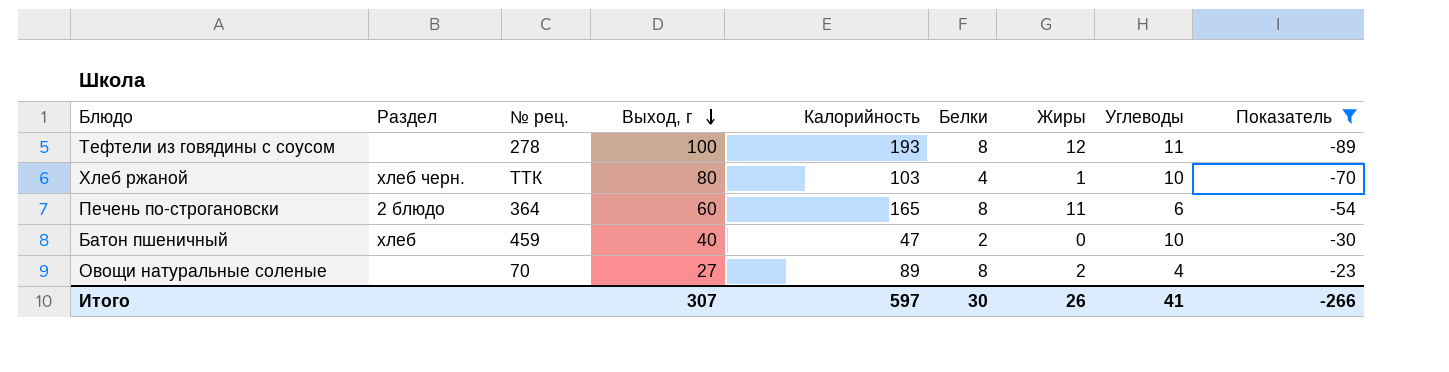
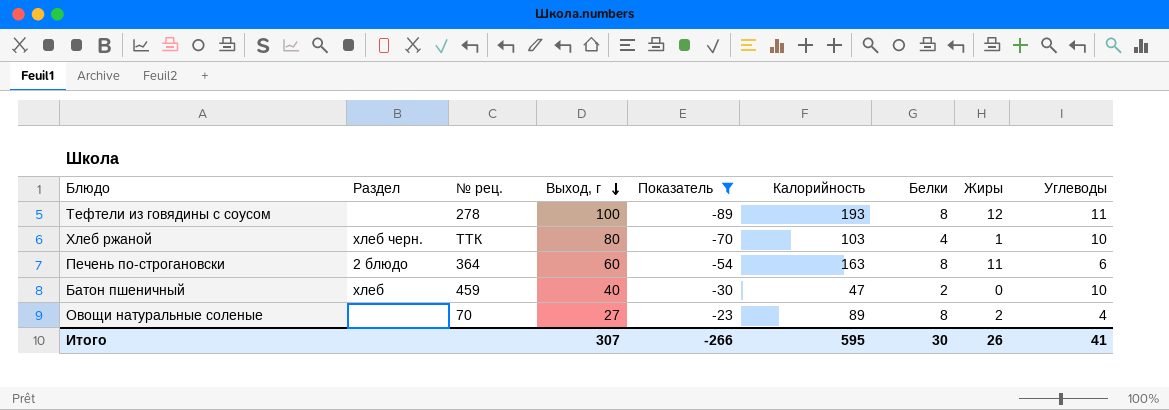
column Показатель | position: 9 -> 5
Печень по-строгановски | Калорийность: 165 -> 163
Итого | Калорийность: 597 -> 595

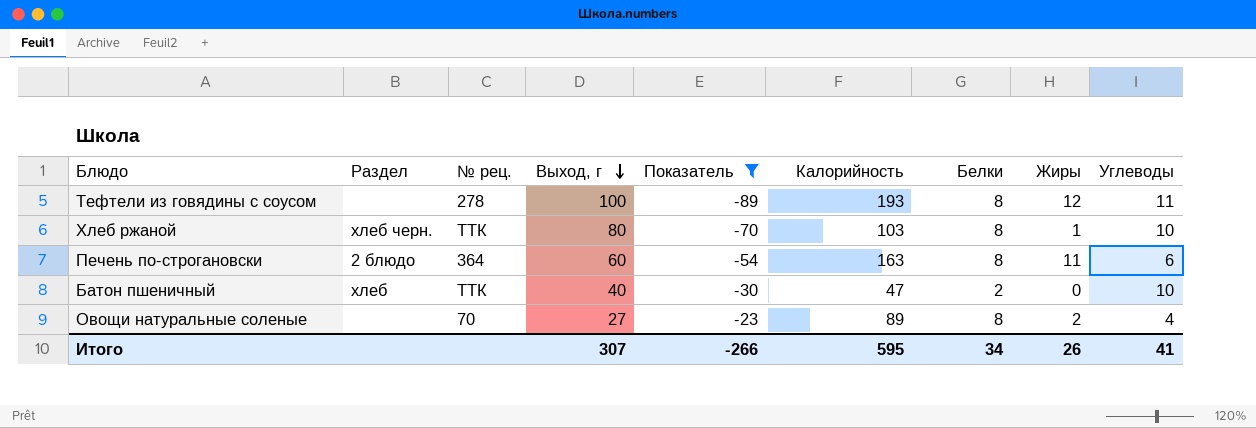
Хлеб ржаной | Белки: 4 -> 8
Батон пшеничный | № рец.: 459 -> ТТК
Итого | Белки: 30 -> 34

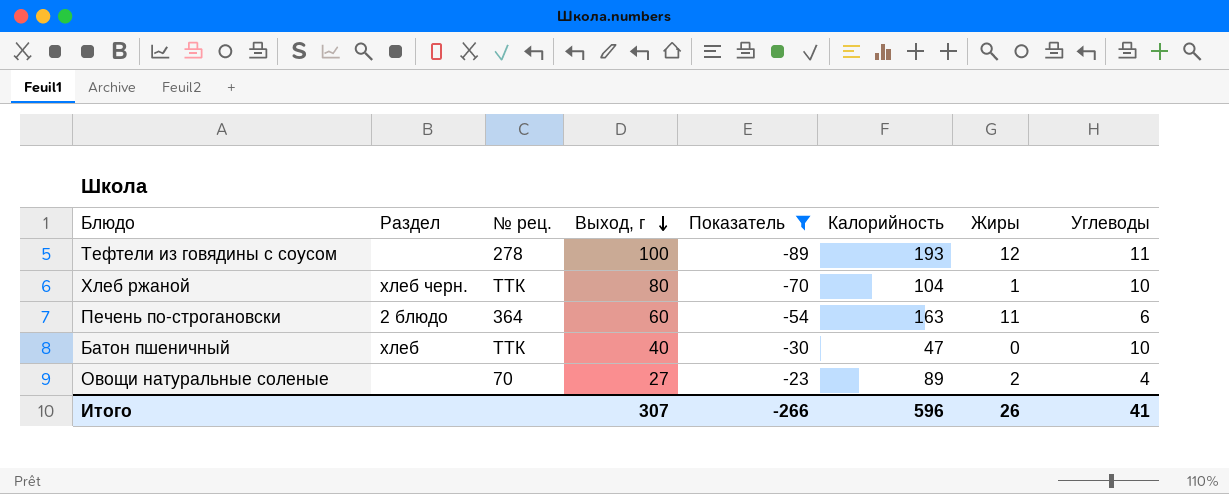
column Белки | position: 7 -> none
Хлеб ржаной | Калорийность: 103 -> 104
Итого | Калорийность: 595 -> 596

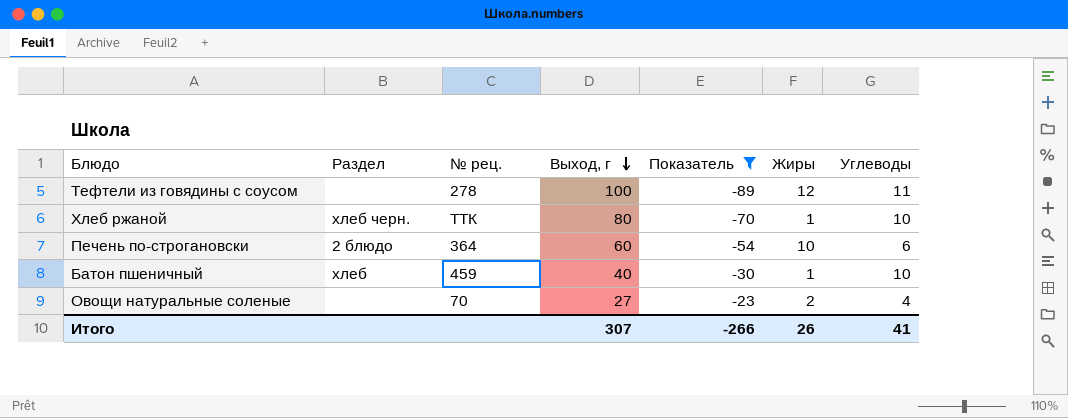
column Калорийность | position: 6 -> none
Печень по-строгановски | Жиры: 11 -> 10
Батон пшеничный | № рец.: ТТК -> 459
Батон пшеничный | Жиры: 0 -> 1

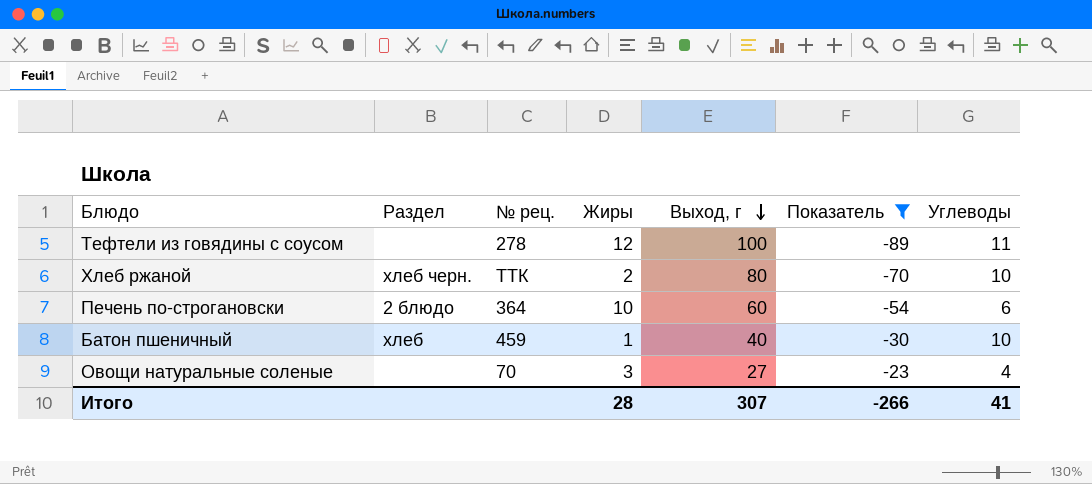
column Жиры | position: 6 -> 4
Хлеб ржаной | Жиры: 1 -> 2
Овощи натуральные соленые | Жиры: 2 -> 3
Итого | Жиры: 26 -> 28

